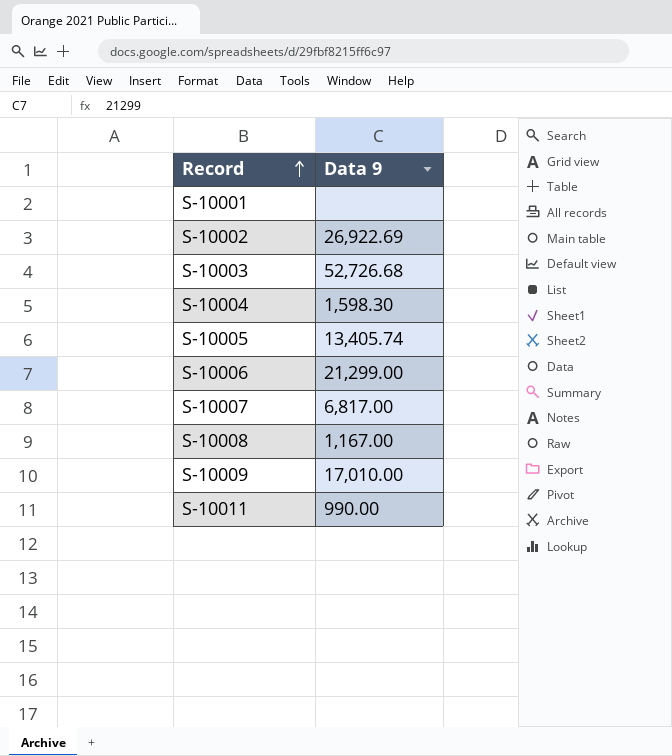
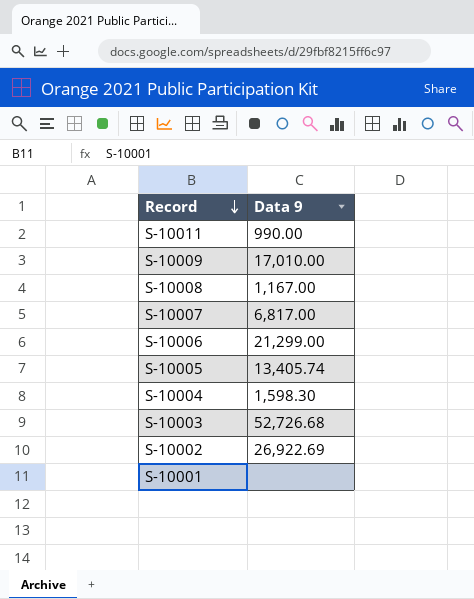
row order: Record ascending -> Record descending

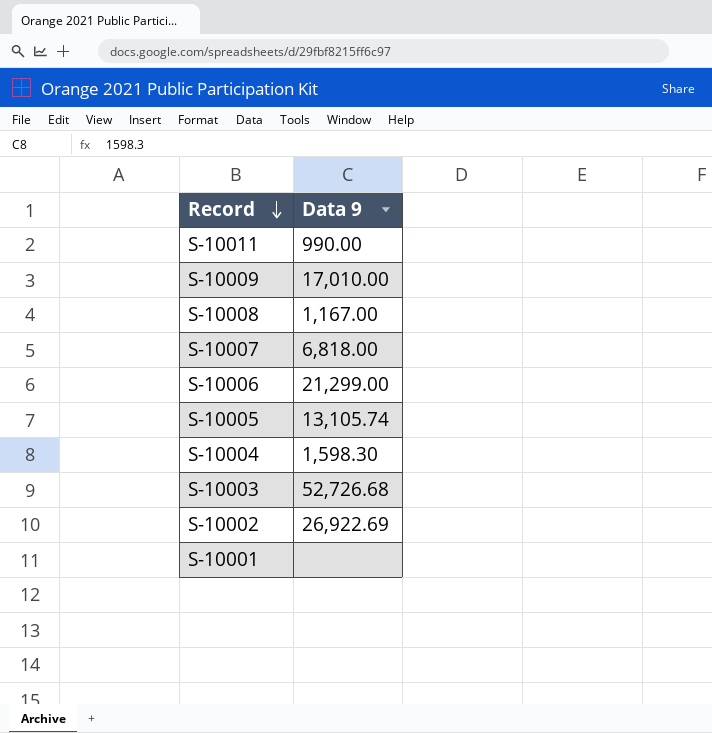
S-10007 | Data 9: 6,817.00 -> 6,818.00
S-10005 | Data 9: 13,405.74 -> 13,105.74

